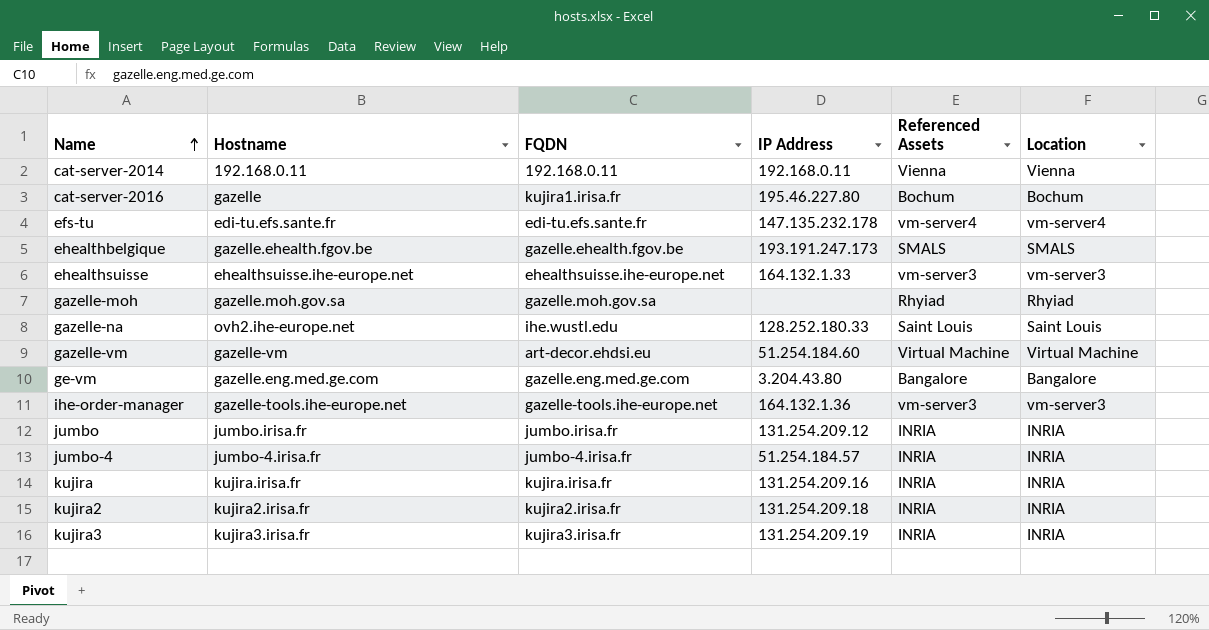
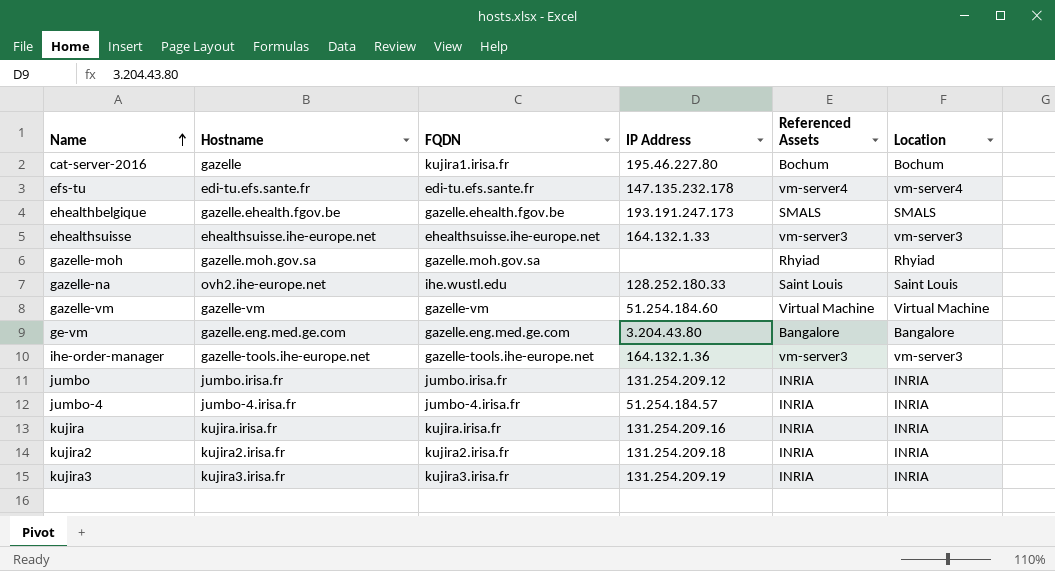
row cat-server-2014: 192.168.0.11 | 192.168.0.11 | 192.168.0.11 | Vienna | Vienna -> none
gazelle-vm | FQDN: art-decor.ehdsi.eu -> gazelle-vm

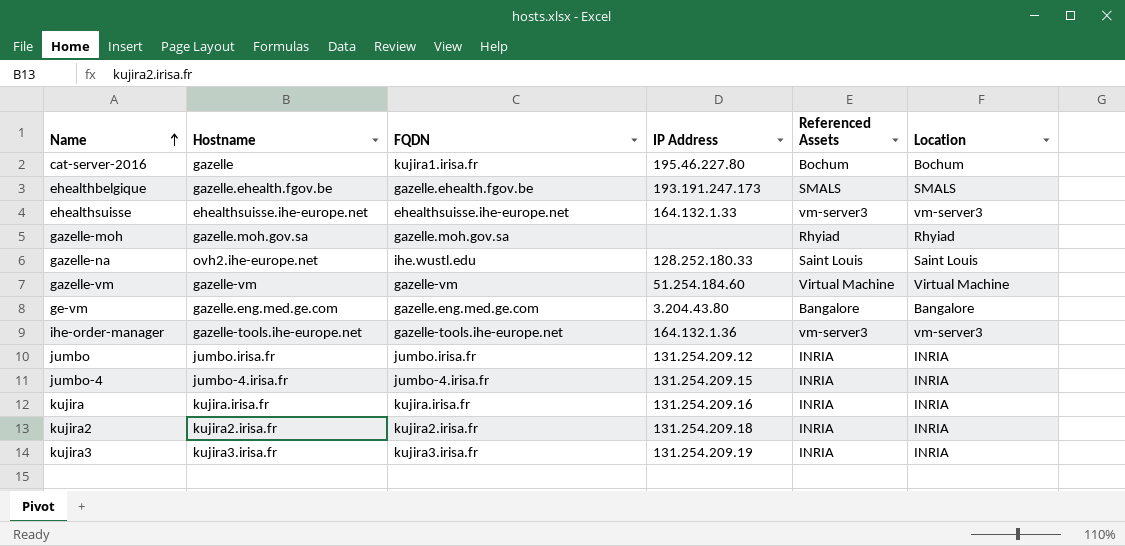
row efs-tu: edi-tu.efs.sante.fr | edi-tu.efs.sante.fr | 147.135.232.178 | vm-server4 | vm-server4 -> none
jumbo-4 | IP Address: 51.254.184.57 -> 131.254.209.15

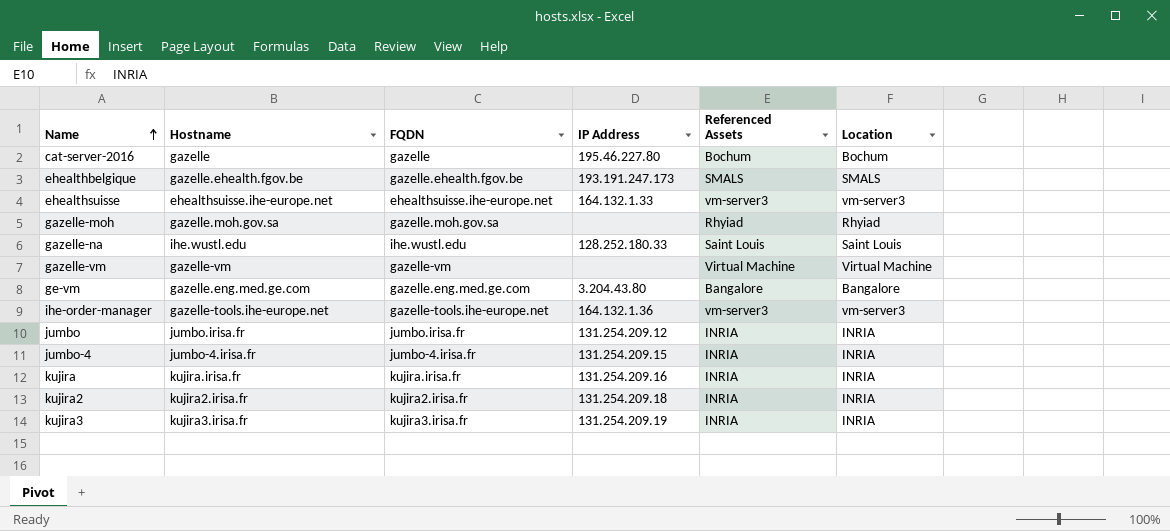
cat-server-2016 | FQDN: kujira1.irisa.fr -> gazelle
gazelle-na | Hostname: ovh2.ihe-europe.net -> ihe.wustl.edu
gazelle-vm | IP Address: 51.254.184.60 -> none

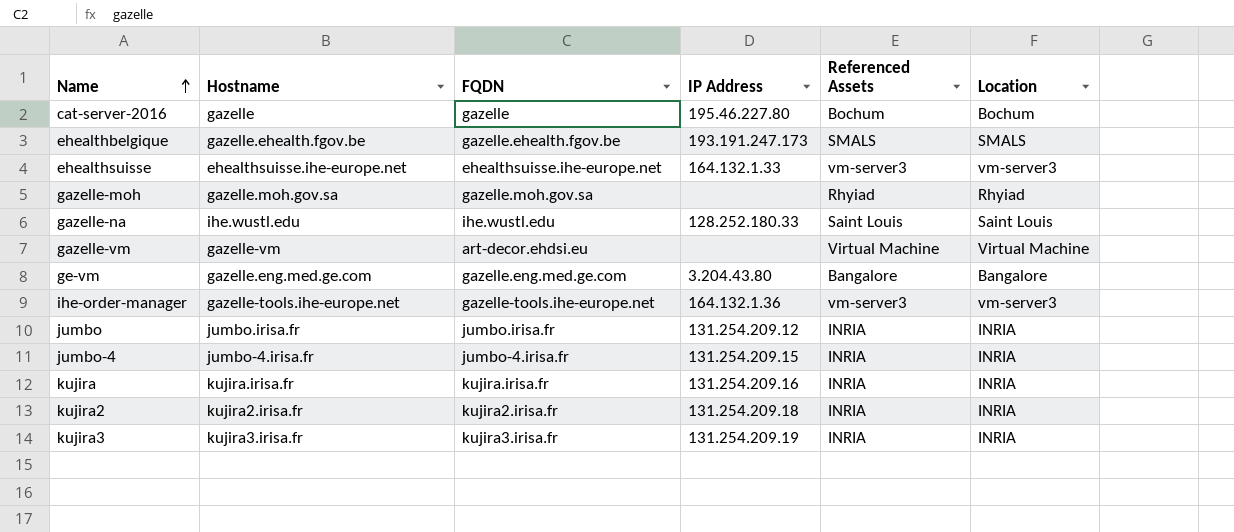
gazelle-vm | FQDN: gazelle-vm -> art-decor.ehdsi.eu

